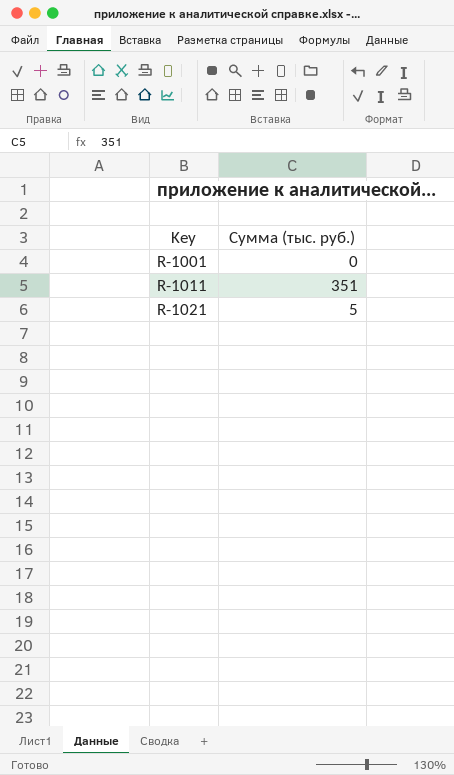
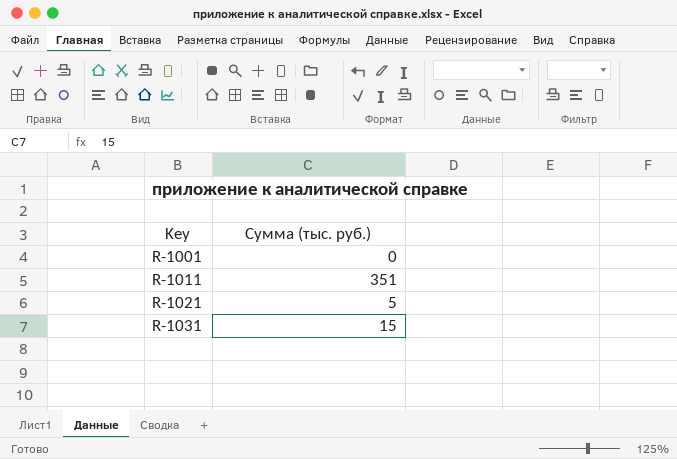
row R-1031: none -> 15

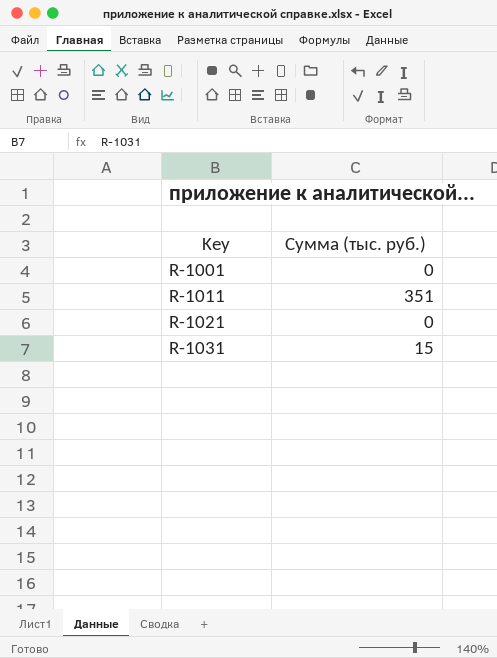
R-1021 | Сумма (тыс. руб.): 5 -> 0

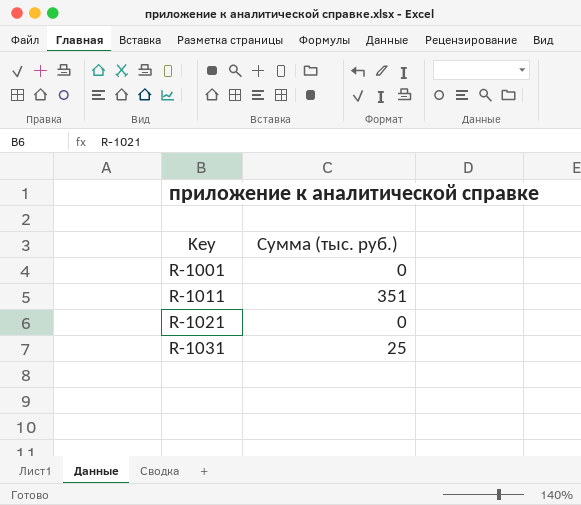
R-1031 | Сумма (тыс. руб.): 15 -> 25

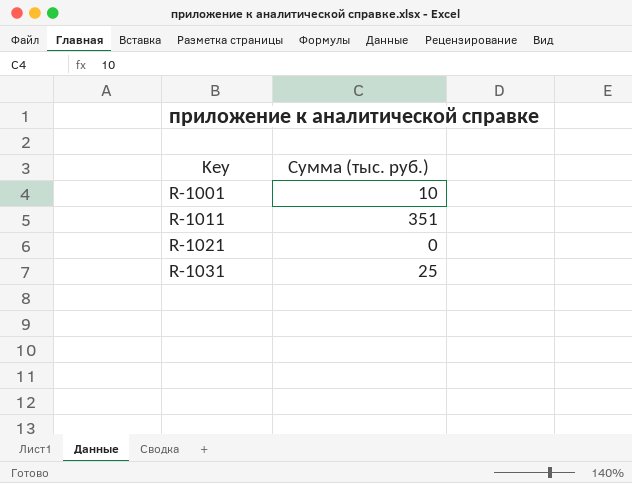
R-1001 | Сумма (тыс. руб.): 0 -> 10

